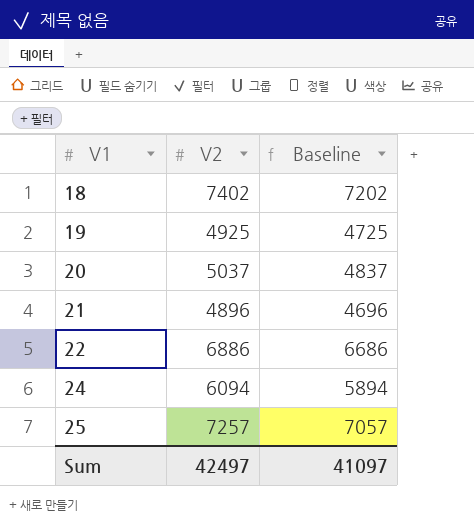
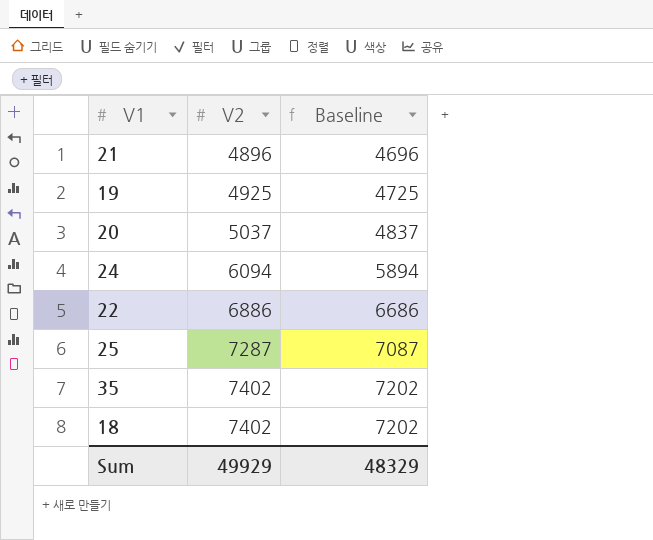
row order: V1 ascending -> V2 ascending
25 | V2: 7257 -> 7287
25 | Baseline: 7057 -> 7087
row 35: none -> 7402 | 7202
Sum | V2: 42497 -> 49929
Sum | Baseline: 41097 -> 48329

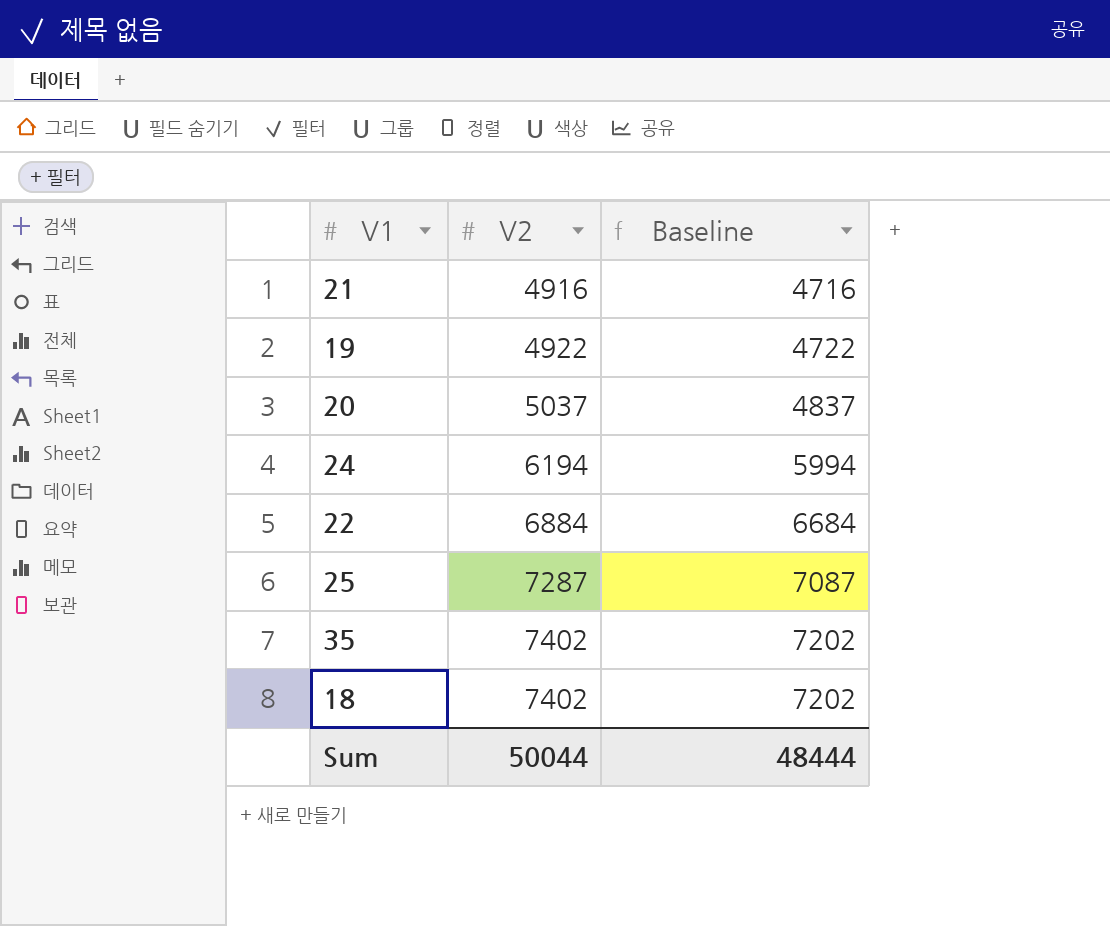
21 | V2: 4896 -> 4916
21 | Baseline: 4696 -> 4716
19 | V2: 4925 -> 4922
19 | Baseline: 4725 -> 4722
24 | V2: 6094 -> 6194
24 | Baseline: 5894 -> 5994
22 | V2: 6886 -> 6884
22 | Baseline: 6686 -> 6684
Sum | V2: 49929 -> 50044
Sum | Baseline: 48329 -> 48444

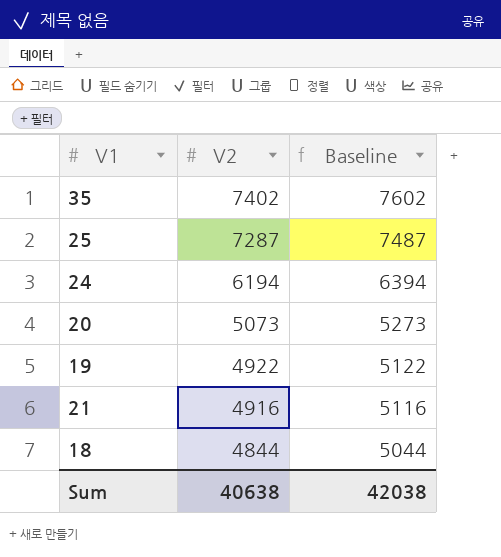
row order: V2 ascending -> V2 descending
column Baseline | formula: [V2] - 200 -> [V2] + 200
row 22: 6884 | 6684 -> none
20 | V2: 5037 -> 5073
18 | V2: 7402 -> 4844
Sum | V2: 50044 -> 40638
Sum | Baseline: 48444 -> 42038

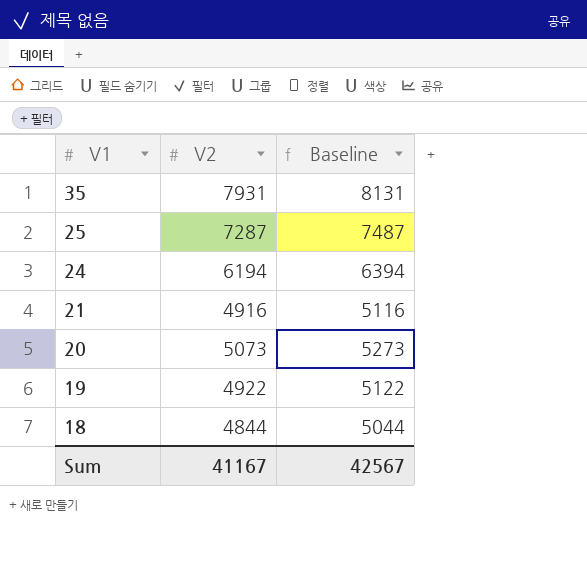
row order: V2 descending -> V1 descending
35 | V2: 7402 -> 7931
35 | Baseline: 7602 -> 8131
Sum | V2: 40638 -> 41167
Sum | Baseline: 42038 -> 42567

